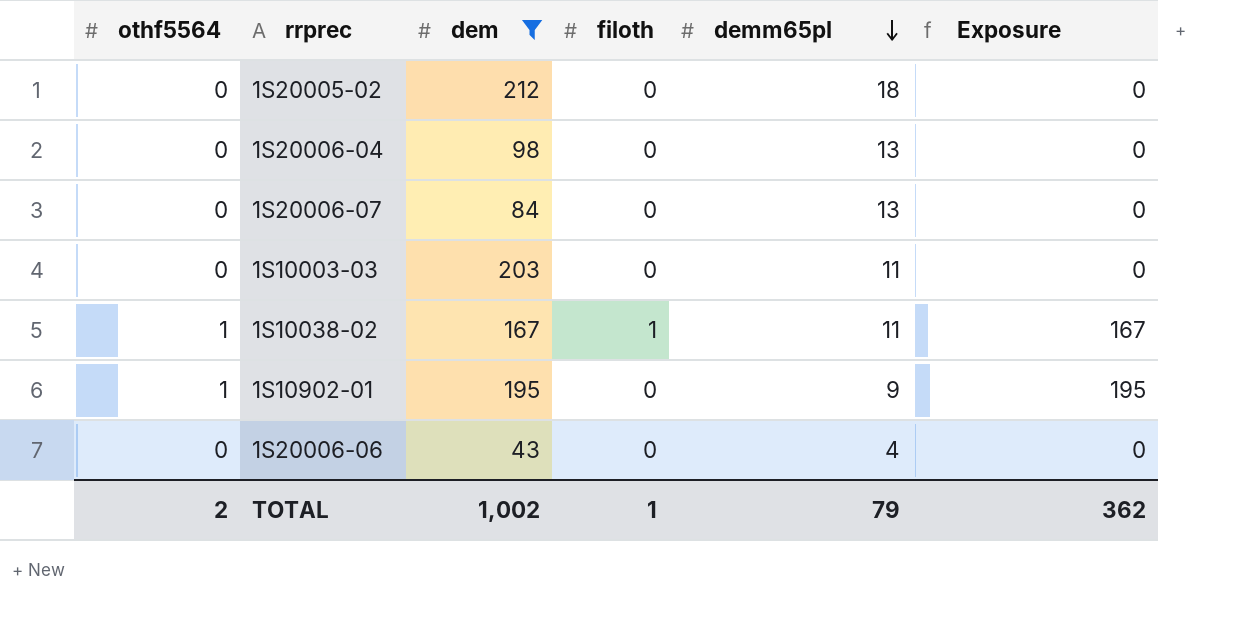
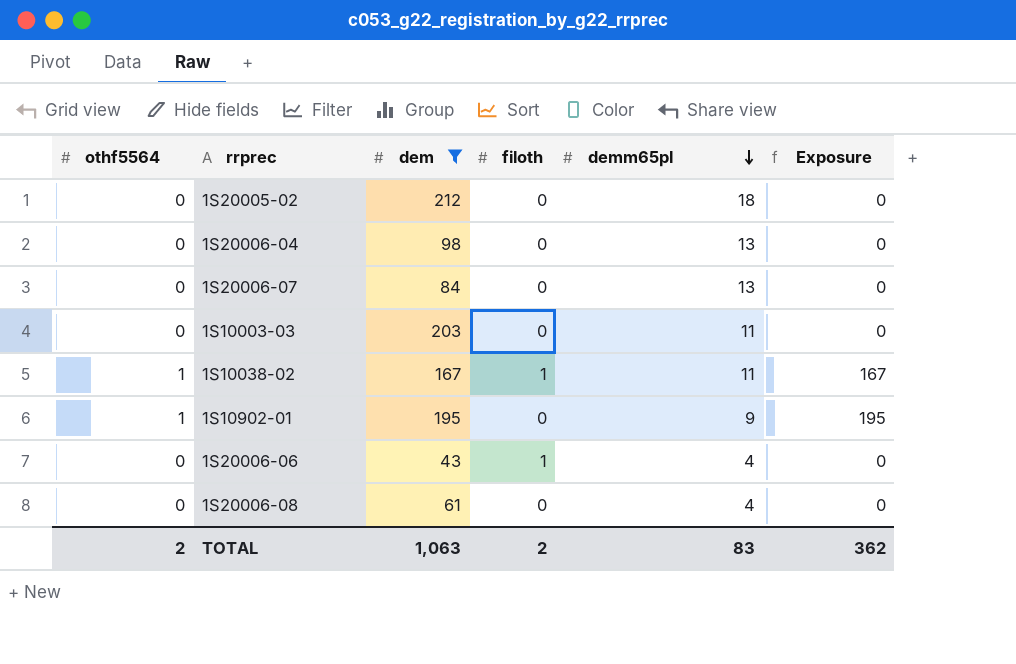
1S20006-06 | filoth: 0 -> 1
row 1S20006-08: none -> 0 | 61 | 0 | 4 | 0
TOTAL | dem: 1,002 -> 1,063
TOTAL | filoth: 1 -> 2
TOTAL | demm65pl: 79 -> 83

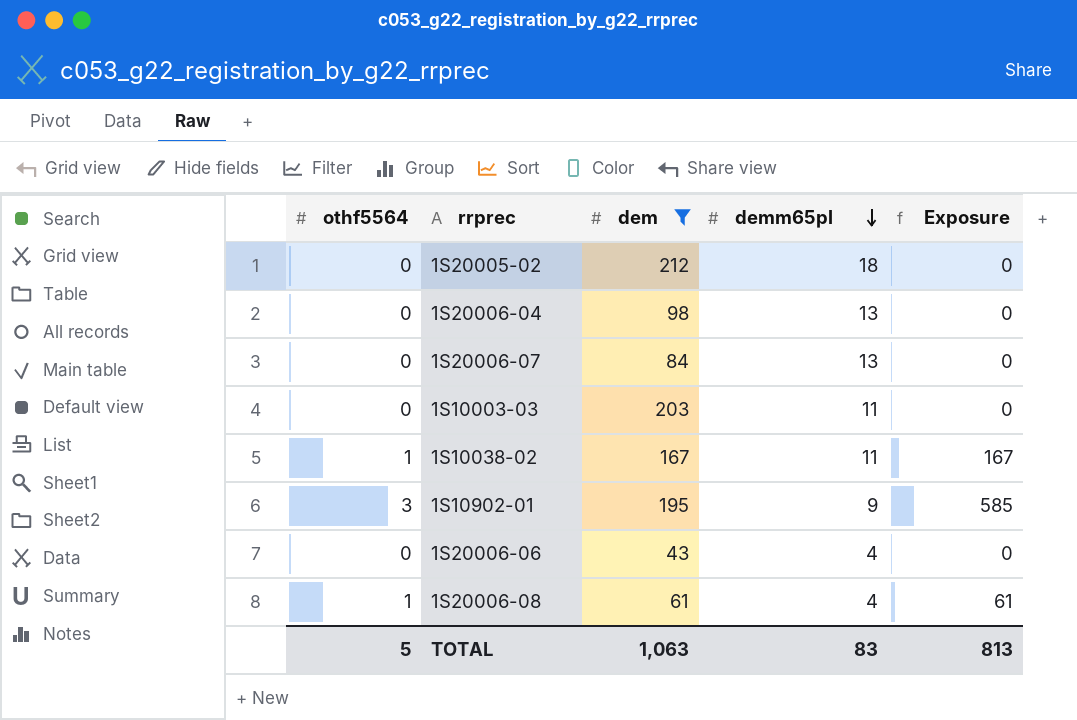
column filoth | position: 4 -> none
1S10902-01 | othf5564: 1 -> 3
1S10902-01 | Exposure: 195 -> 585
1S20006-08 | othf5564: 0 -> 1
1S20006-08 | Exposure: 0 -> 61
TOTAL | othf5564: 2 -> 5
TOTAL | Exposure: 362 -> 813

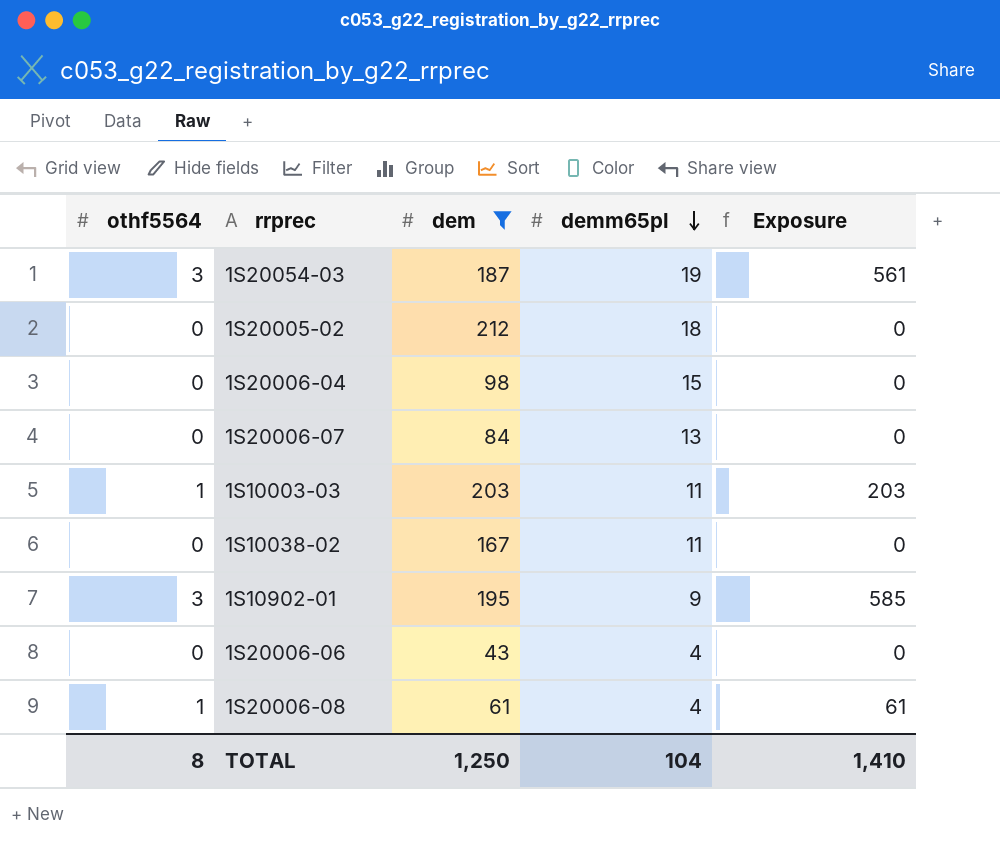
row 1S20054-03: none -> 3 | 187 | 19 | 561
1S20006-04 | demm65pl: 13 -> 15
1S10003-03 | othf5564: 0 -> 1
1S10003-03 | Exposure: 0 -> 203
1S10038-02 | othf5564: 1 -> 0
1S10038-02 | Exposure: 167 -> 0
TOTAL | othf5564: 5 -> 8
TOTAL | dem: 1,063 -> 1,250
TOTAL | demm65pl: 83 -> 104
TOTAL | Exposure: 813 -> 1,410

